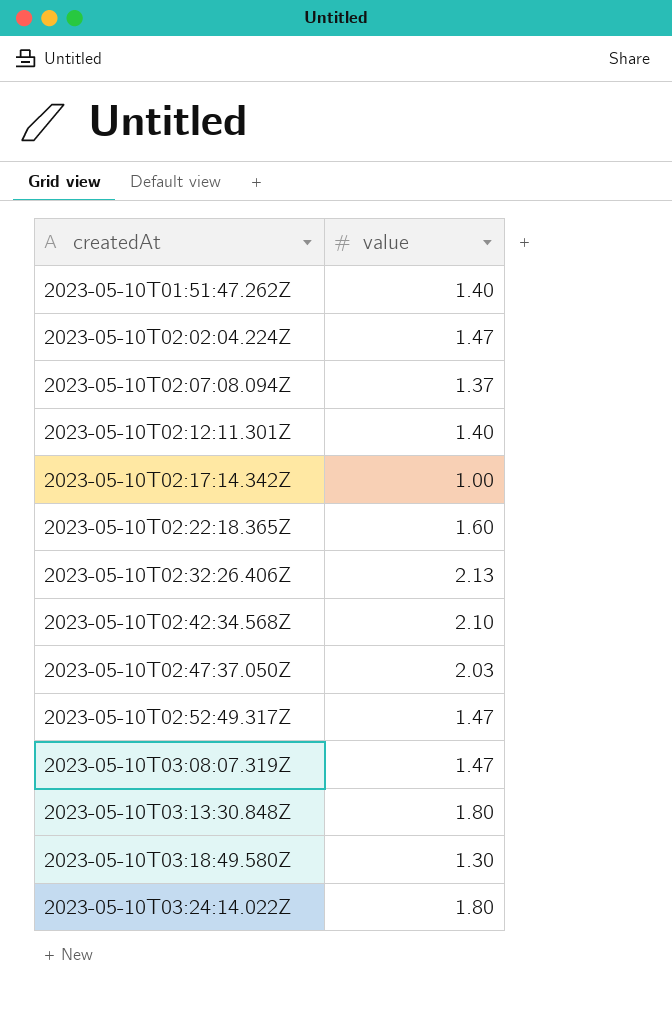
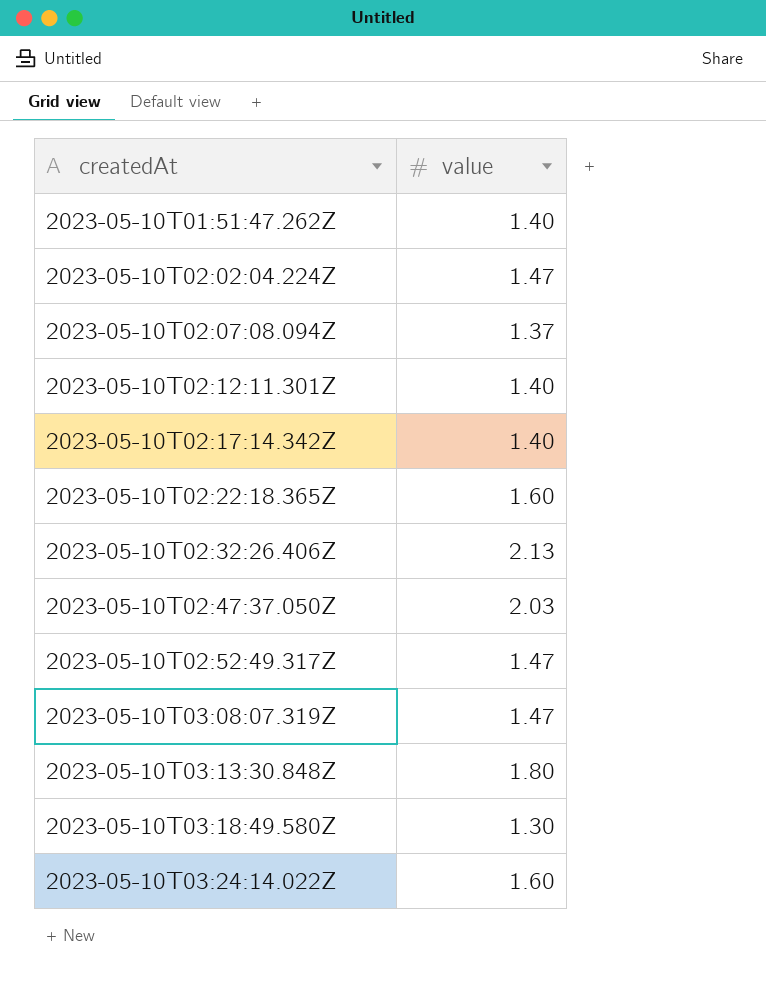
row 2023-05-10T02:42:34.568Z: 2.10 -> none
2023-05-10T02:17:14.342Z | value: 1.00 -> 1.40
2023-05-10T03:24:14.022Z | value: 1.80 -> 1.60

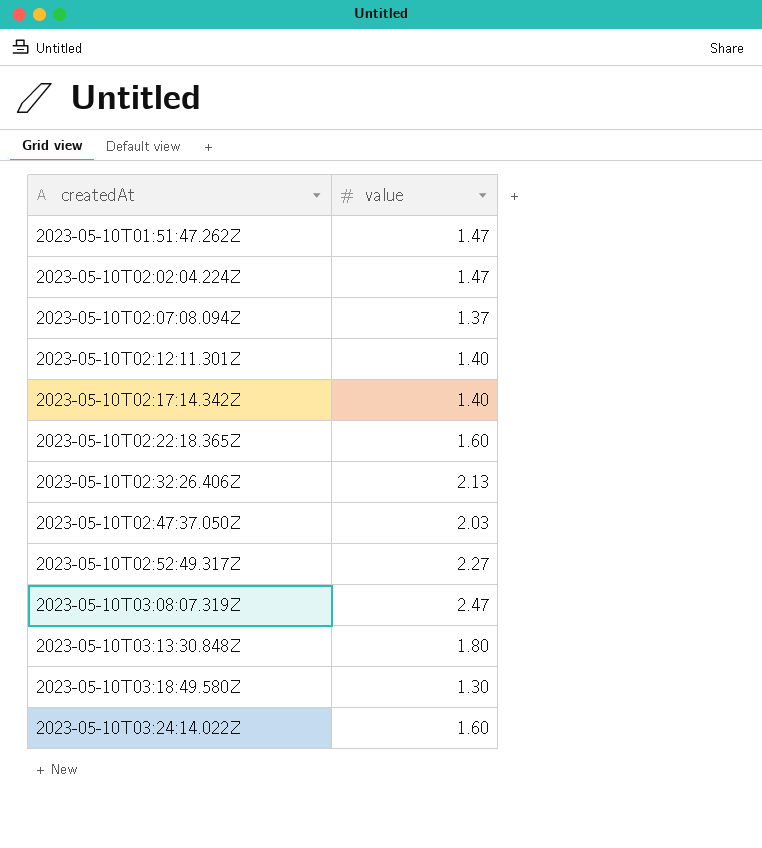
2023-05-10T01:51:47.262Z | value: 1.40 -> 1.47
2023-05-10T02:52:49.317Z | value: 1.47 -> 2.27
2023-05-10T03:08:07.319Z | value: 1.47 -> 2.47

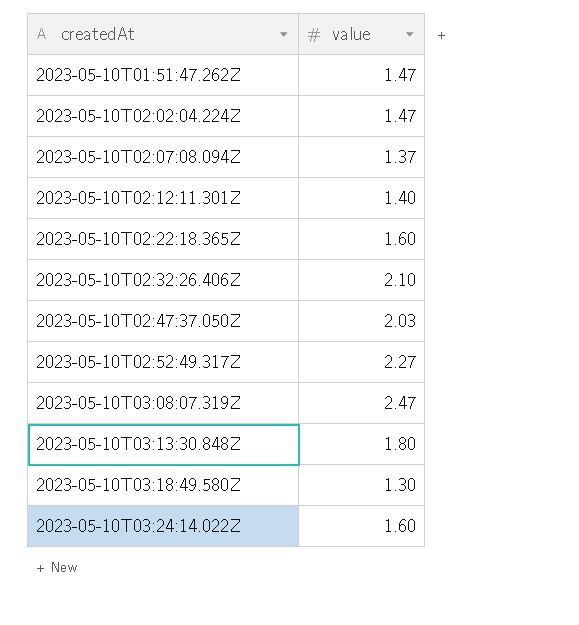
row 2023-05-10T02:17:14.342Z: 1.40 -> none
2023-05-10T02:32:26.406Z | value: 2.13 -> 2.10

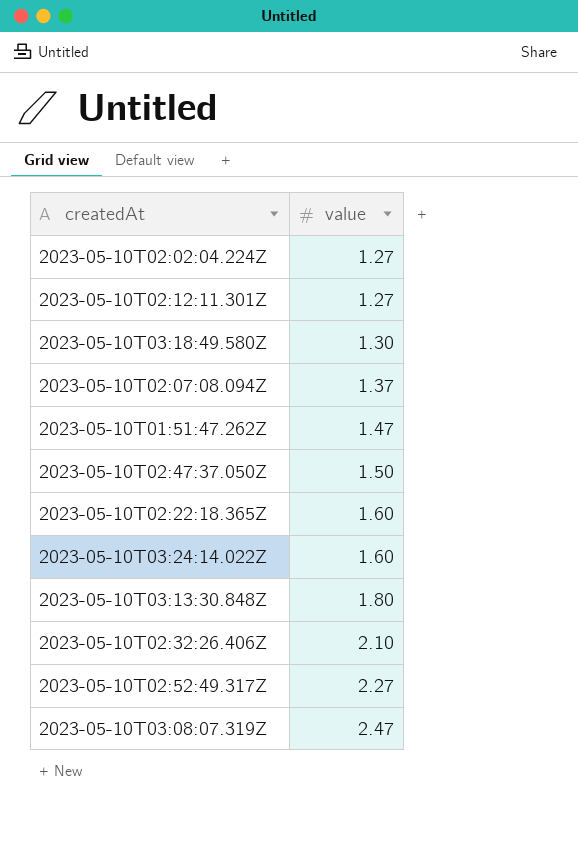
row order: createdAt ascending -> value ascending
2023-05-10T02:02:04.224Z | value: 1.47 -> 1.27
2023-05-10T02:12:11.301Z | value: 1.40 -> 1.27
2023-05-10T02:47:37.050Z | value: 2.03 -> 1.50

